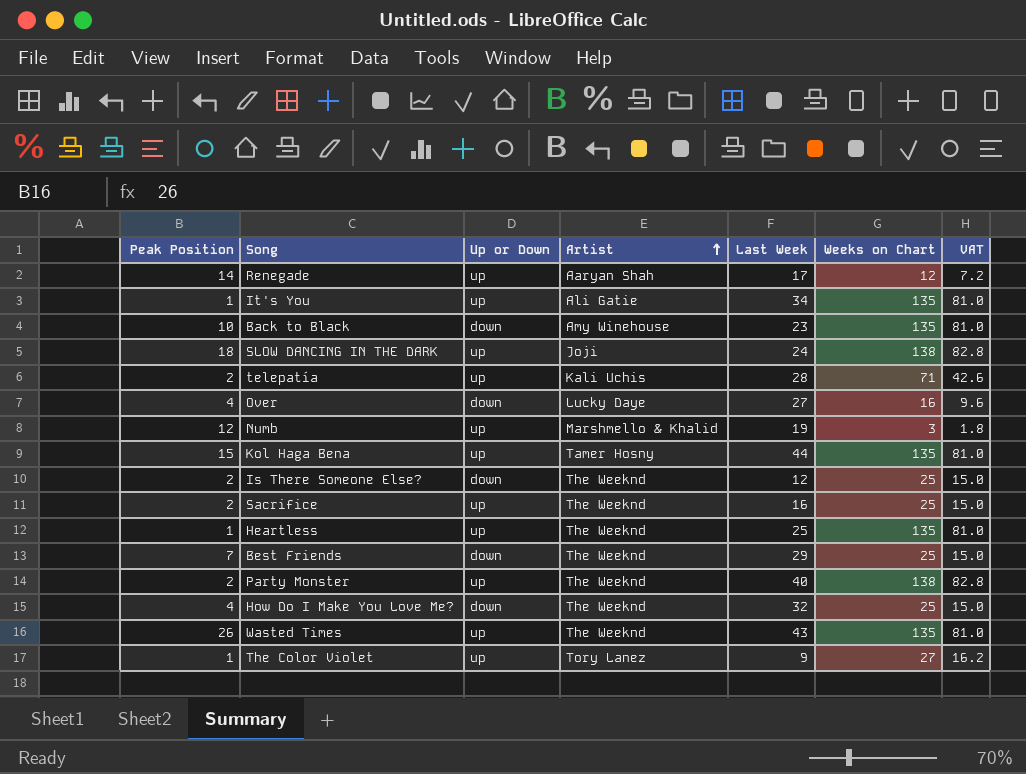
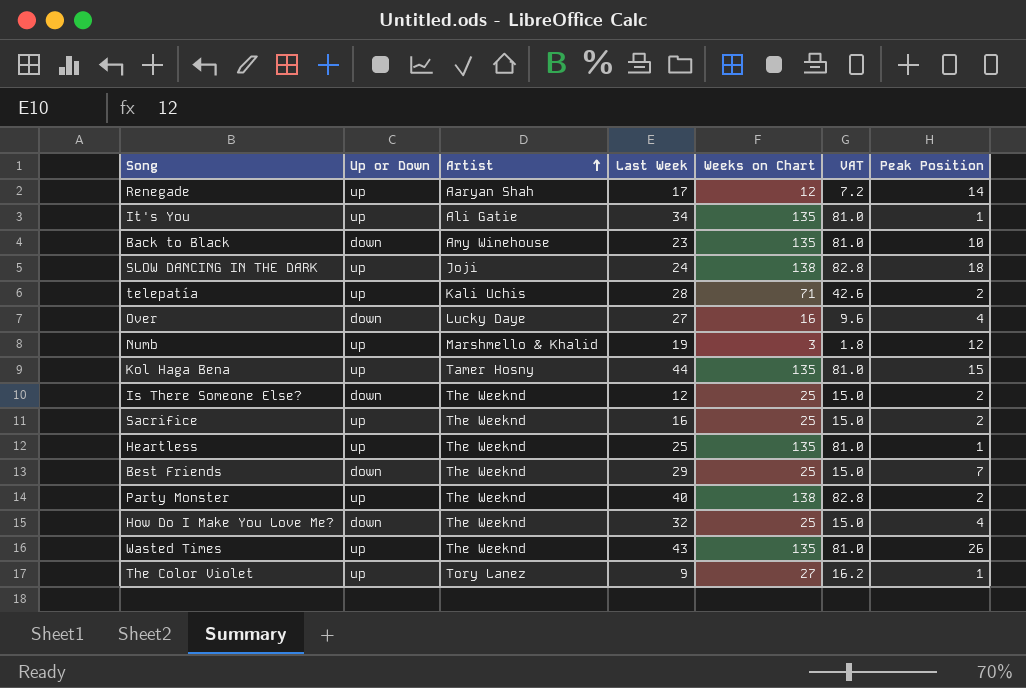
column Peak Position | position: 1 -> 7

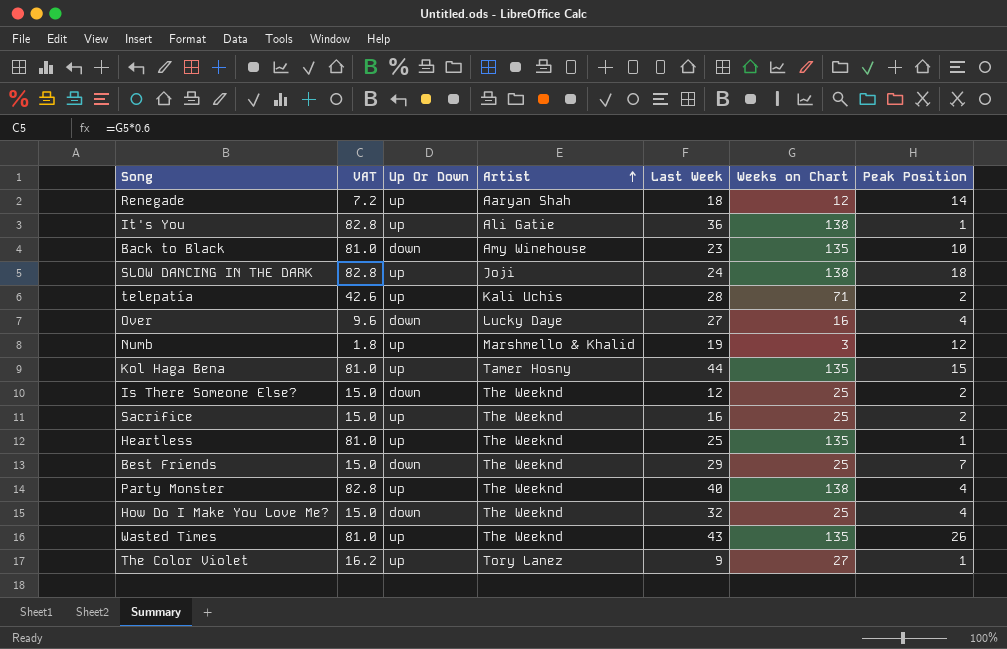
column VAT | position: 6 -> 2
column name: Up or Down -> Up Or Down
Renegade | Last Week: 17 -> 18
It's You | VAT: 81.0 -> 82.8
It's You | Last Week: 34 -> 36
It's You | Weeks on Chart: 135 -> 138
Party Monster | Peak Position: 2 -> 4

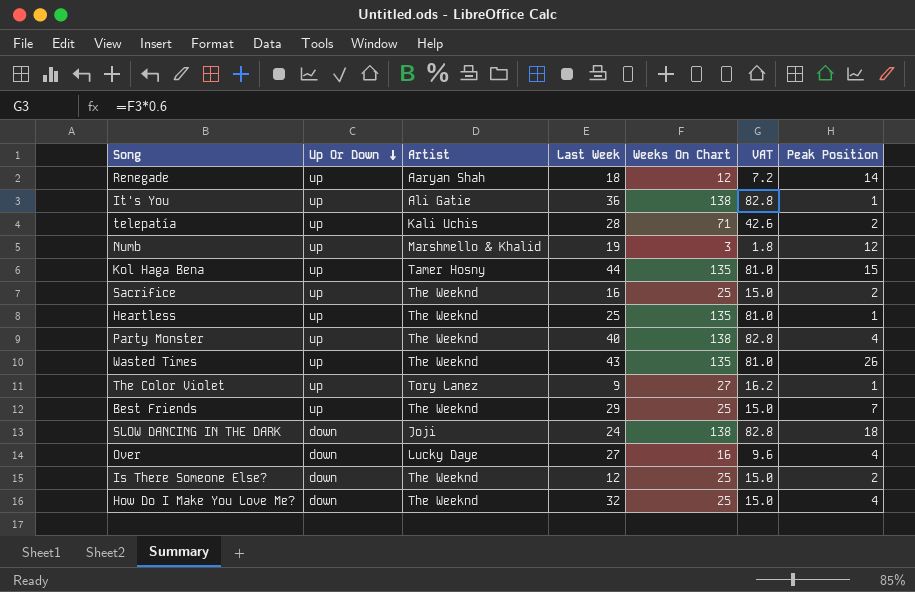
row order: Artist ascending -> Up Or Down descending
column name: Weeks on Chart -> Weeks On Chart
column VAT | position: 2 -> 6
row Back to Black: 81.0 | down | Amy Winehouse | 23 | 135 | 10 -> none
Best Friends | Up Or Down: down -> up
SLOW DANCING IN THE DARK | Up Or Down: up -> down

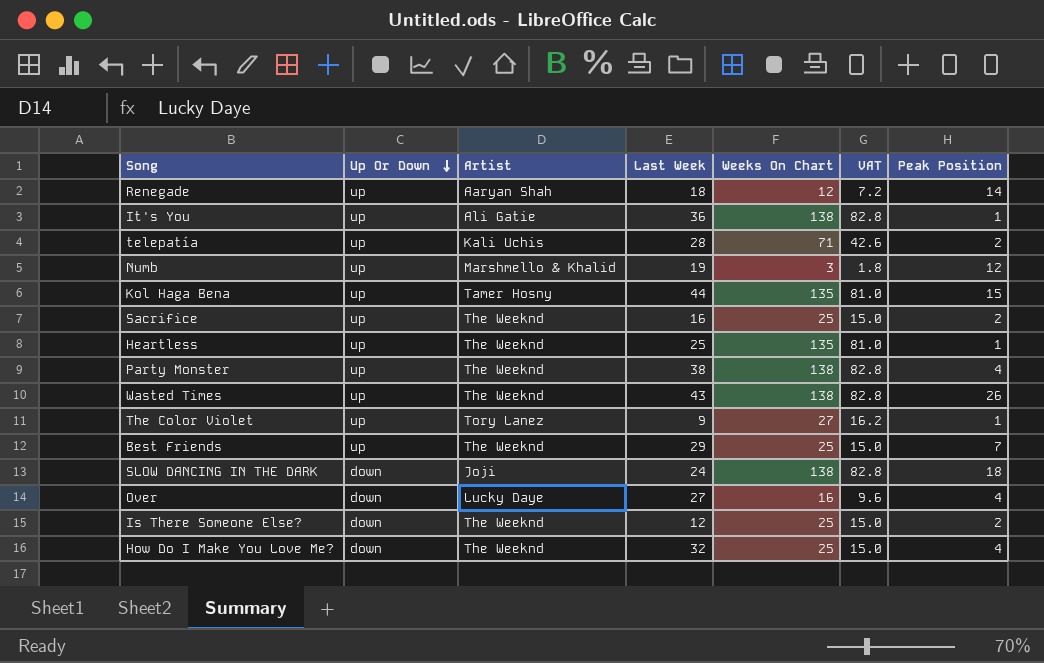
Party Monster | Last Week: 40 -> 38
Wasted Times | Weeks On Chart: 135 -> 138
Wasted Times | VAT: 81.0 -> 82.8

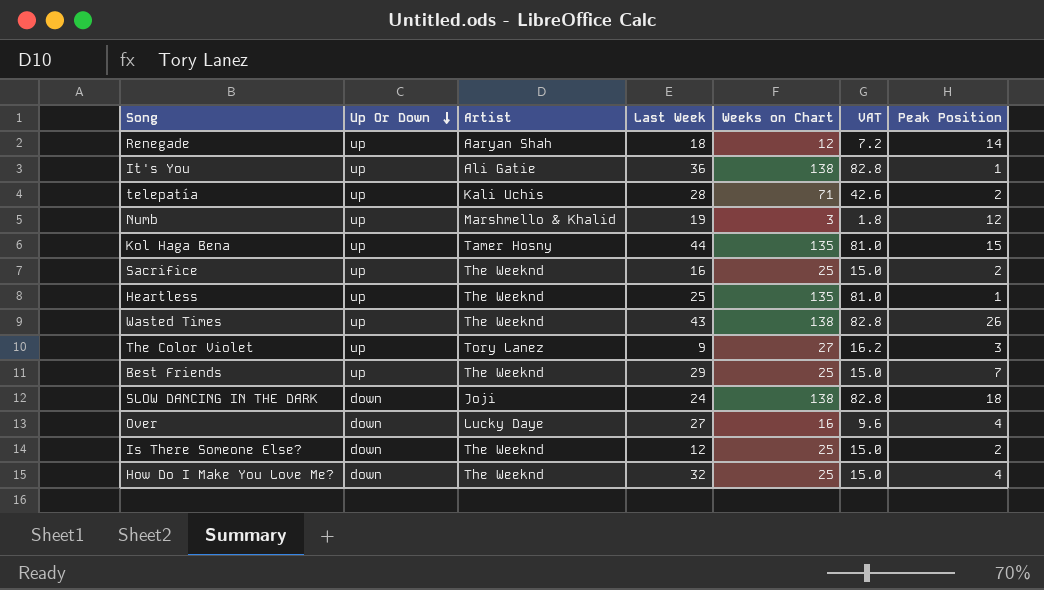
column name: Weeks On Chart -> Weeks on Chart
row Party Monster: up | The Weeknd | 38 | 138 | 82.8 | 4 -> none
The Color Violet | Peak Position: 1 -> 3

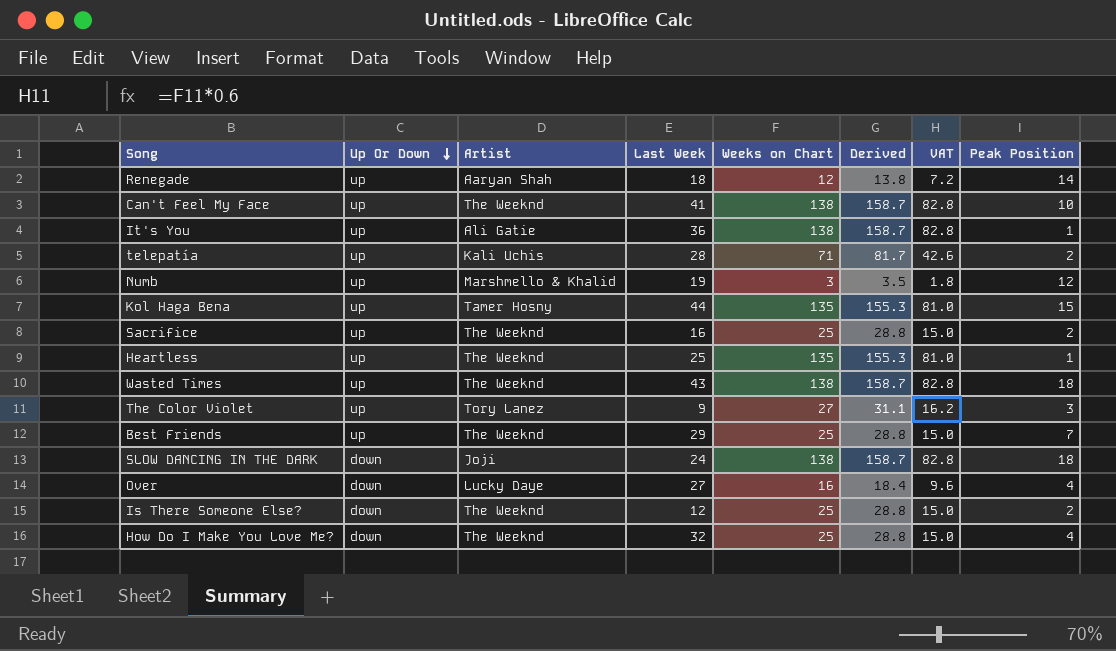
column Derived | formula: none -> [Weeks on Chart] * 1.15
row Can't Feel My Face: none -> up | The Weeknd | 41 | 138 | 158.7 | 82.8 | 10
Wasted Times | Peak Position: 26 -> 18

